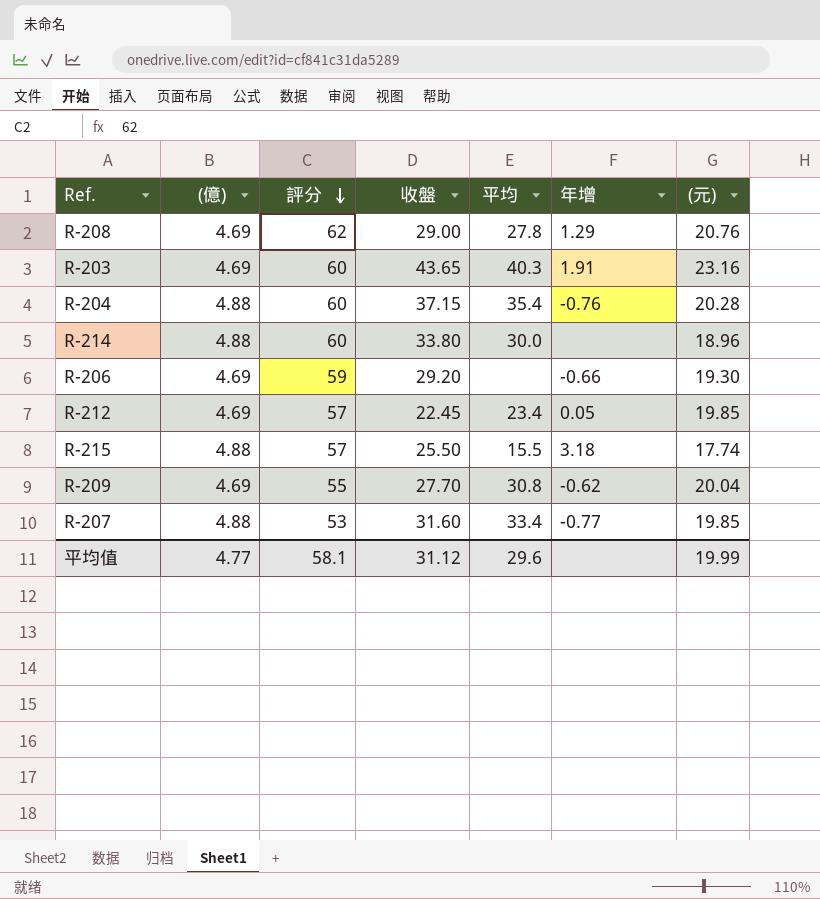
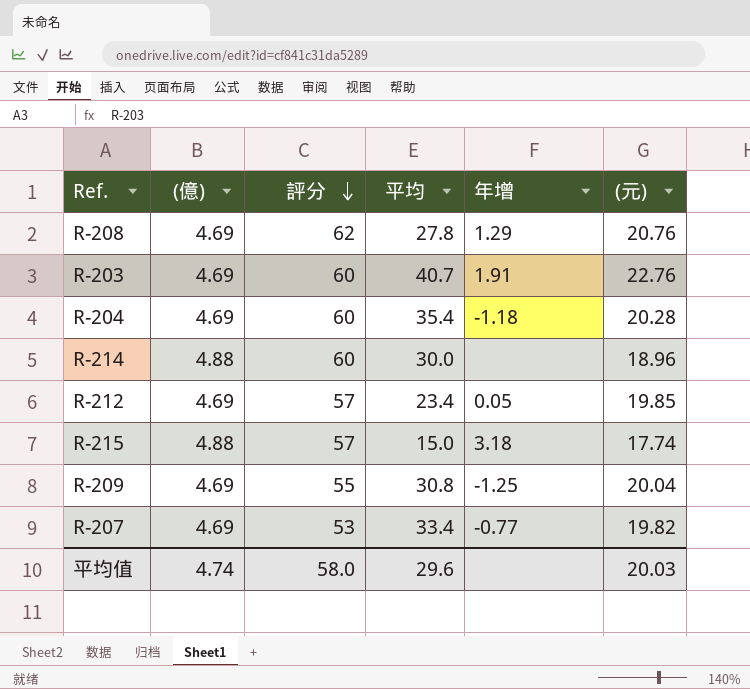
column 收盤 | position: 4 -> none
row R-206: 4.69 | 59 | 29.20 | none | -0.66 | 19.30 -> none
R-203 | 平均: 40.3 -> 40.7
R-203 | (元): 23.16 -> 22.76
R-204 | (億): 4.88 -> 4.69
R-204 | 年增: -0.76 -> -1.18
R-215 | 平均: 15.5 -> 15.0
R-209 | 年增: -0.62 -> -1.25
R-207 | (億): 4.88 -> 4.69
R-207 | (元): 19.85 -> 19.82
平均值 | (億): 4.77 -> 4.74
平均值 | 評分: 58.1 -> 58.0
平均值 | (元): 19.99 -> 20.03

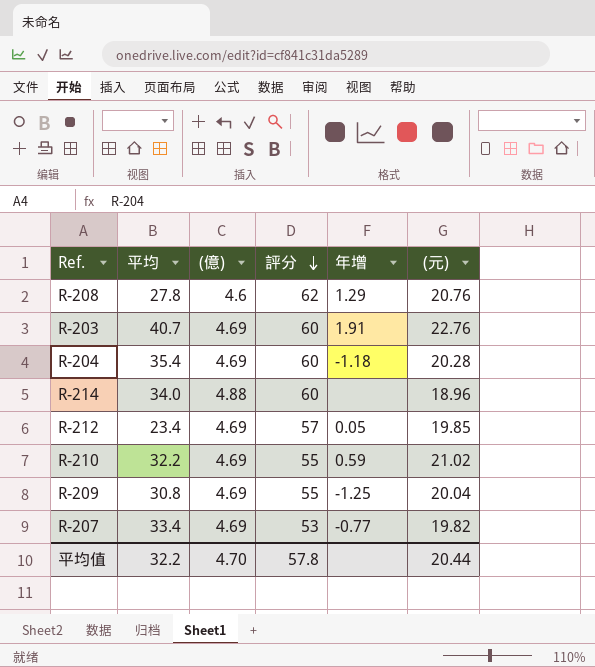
column 平均 | position: 4 -> 2
row R-215: 4.88 | 57 | 15.0 | 3.18 | 17.74 -> none
R-208 | (億): 4.69 -> 4.6
R-214 | 平均: 30.0 -> 34.0
row R-210: none -> 32.2 | 4.69 | 55 | 0.59 | 21.02
平均值 | 平均: 29.6 -> 32.2
平均值 | (億): 4.74 -> 4.70
平均值 | 評分: 58.0 -> 57.8
平均值 | (元): 20.03 -> 20.44

